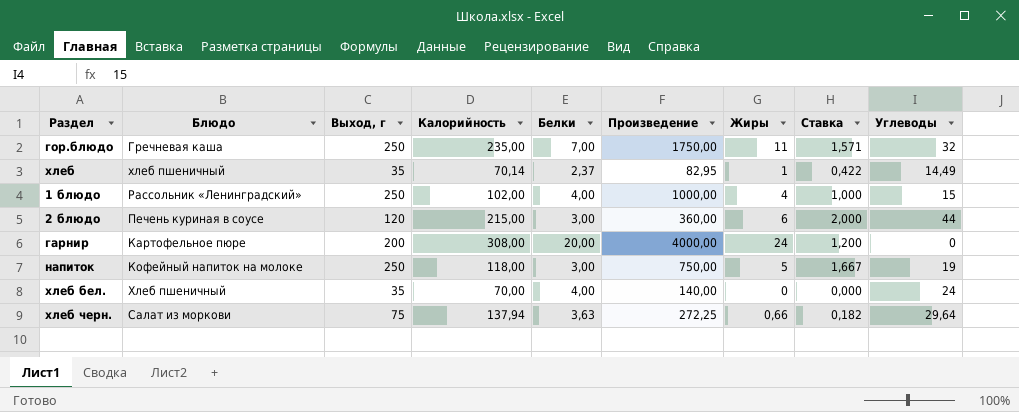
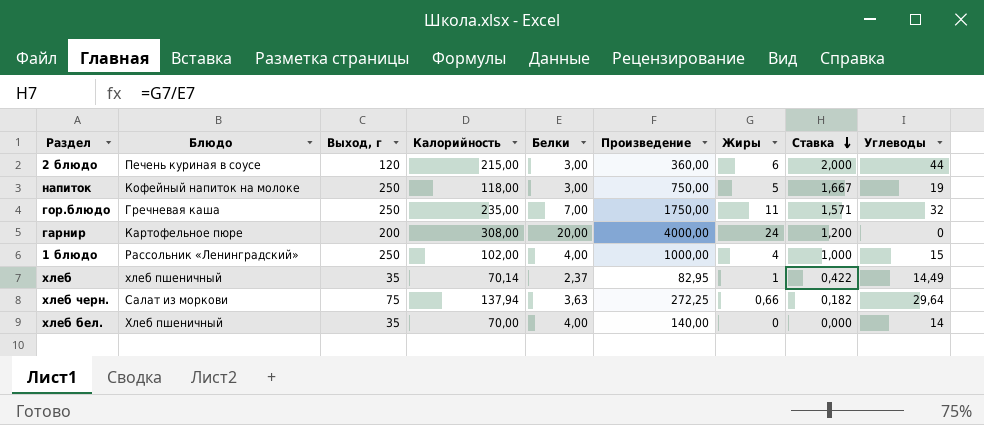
row order: none -> Ставка descending
хлеб бел. | Углеводы: 24 -> 14

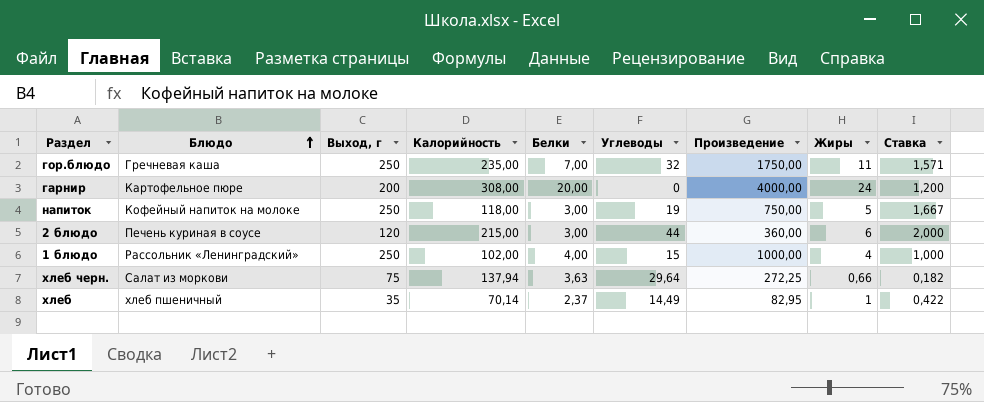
row order: Ставка descending -> Блюдо ascending
column Углеводы | position: 9 -> 6
row хлеб бел.: Хлеб пшеничный | 35 | 70,00 | 4,00 | 140,00 | 0 | 0,000 | 14 -> none

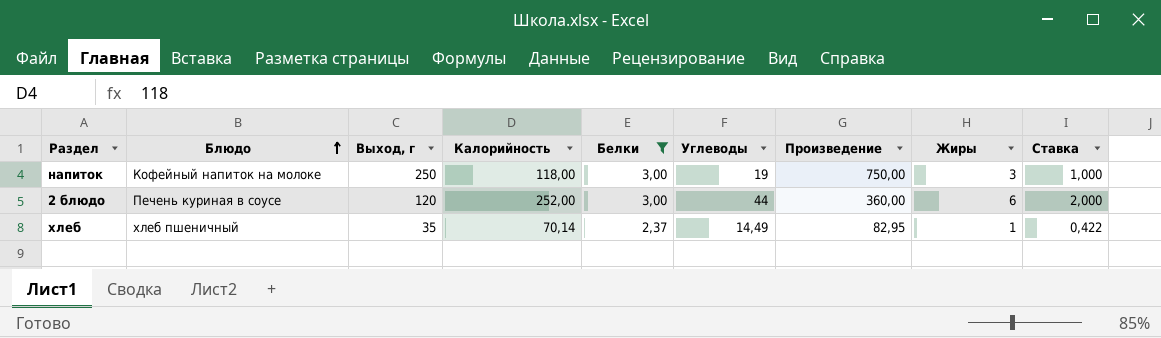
filter: none -> Белки <= 3,00
напиток | Жиры: 5 -> 3
напиток | Ставка: 1,667 -> 1,000
2 блюдо | Калорийность: 215,00 -> 252,00

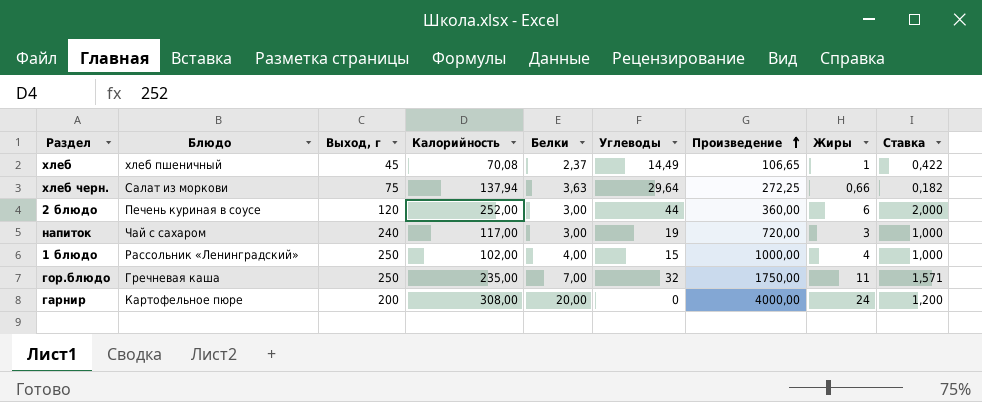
filter: Белки <= 3,00 -> none
row order: Блюдо ascending -> Произведение ascending
хлеб | Выход, г: 35 -> 45
хлеб | Калорийность: 70,14 -> 70,08
хлеб | Произведение: 82,95 -> 106,65
напиток | Блюдо: Кофейный напиток на молоке -> Чай с сахаром
напиток | Выход, г: 250 -> 240
напиток | Калорийность: 118,00 -> 117,00
напиток | Произведение: 750,00 -> 720,00

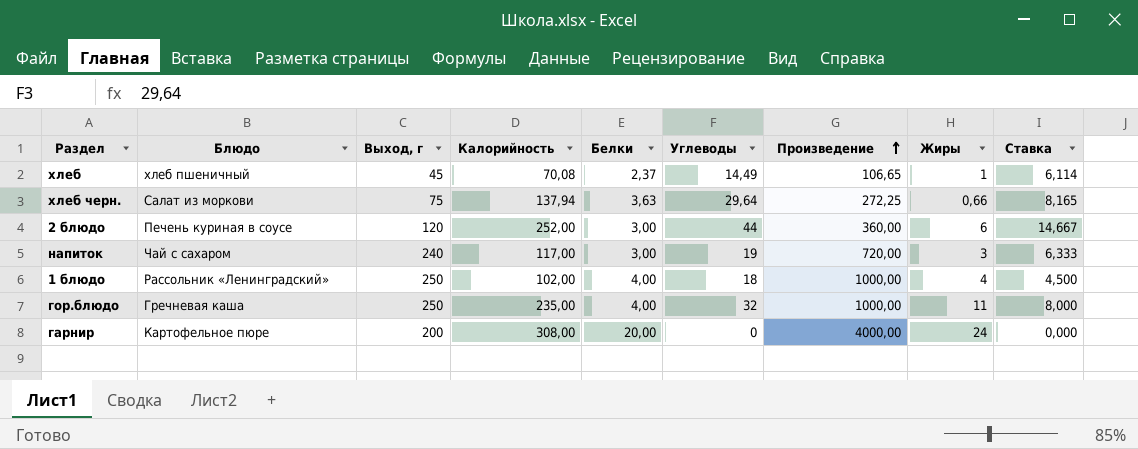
column Ставка | formula: [Жиры] / [Белки] -> [Углеводы] / [Белки]
1 блюдо | Углеводы: 15 -> 18
гор.блюдо | Белки: 7,00 -> 4,00
гор.блюдо | Произведение: 1750,00 -> 1000,00

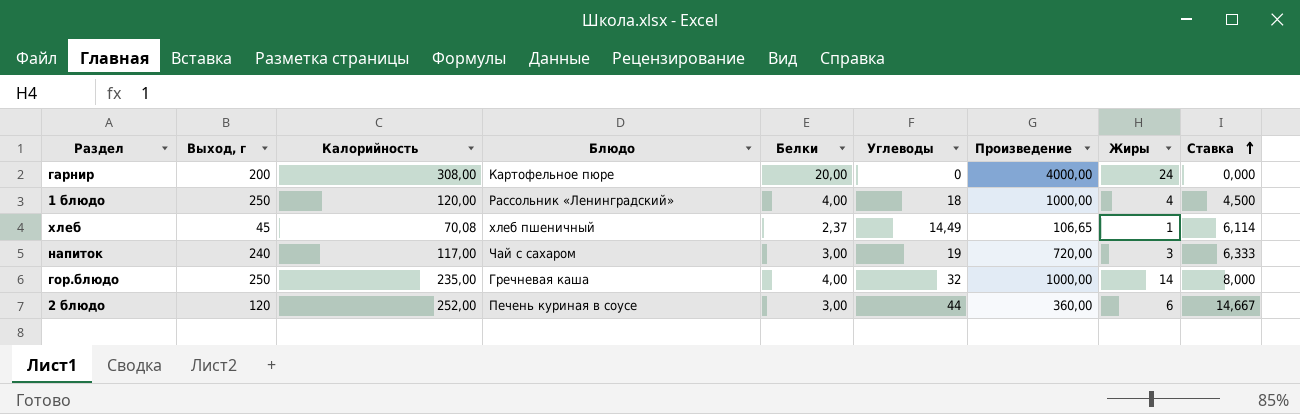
row order: Произведение ascending -> Ставка ascending
column Блюдо | position: 2 -> 4
row хлеб черн.: Салат из моркови | 75 | 137,94 | 3,63 | 29,64 | 272,25 | 0,66 | 8,165 -> none
1 блюдо | Калорийность: 102,00 -> 120,00
гор.блюдо | Жиры: 11 -> 14

